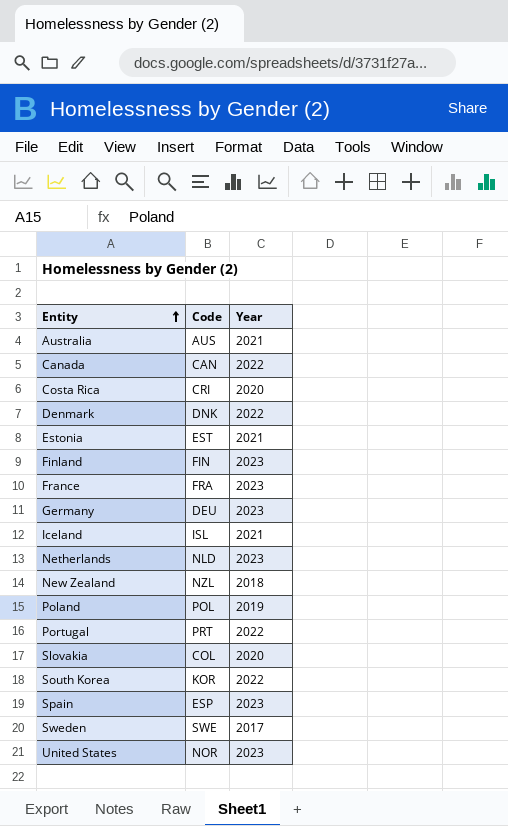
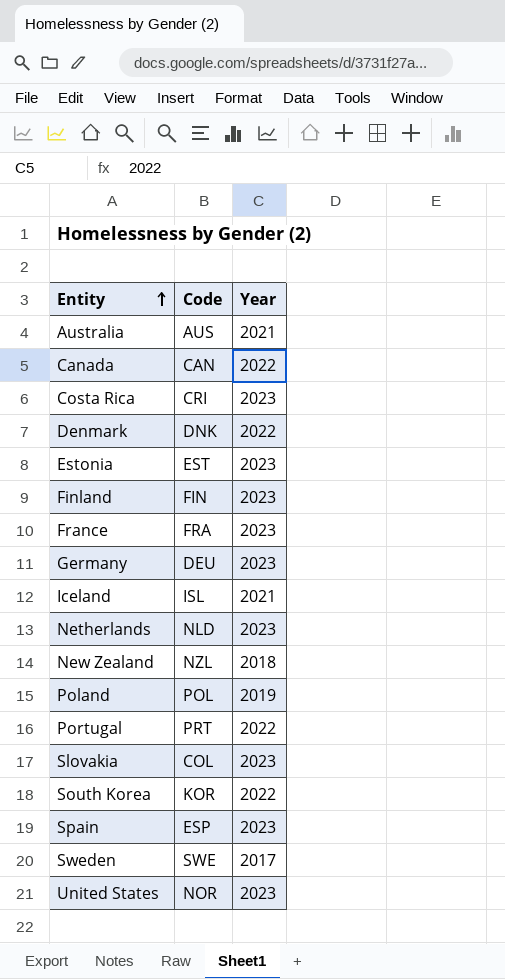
Costa Rica | Year: 2020 -> 2023
Estonia | Year: 2021 -> 2023
Slovakia | Year: 2020 -> 2023

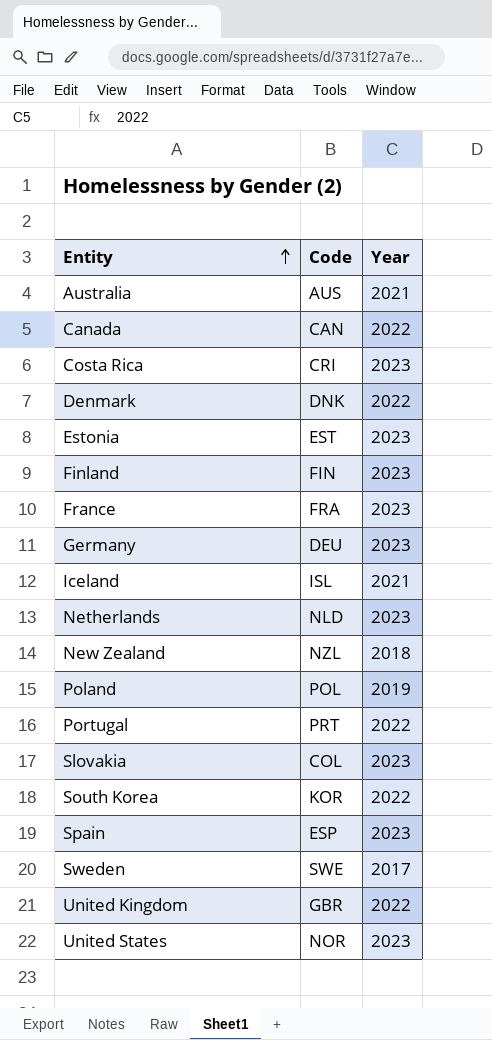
row United Kingdom: none -> GBR | 2022

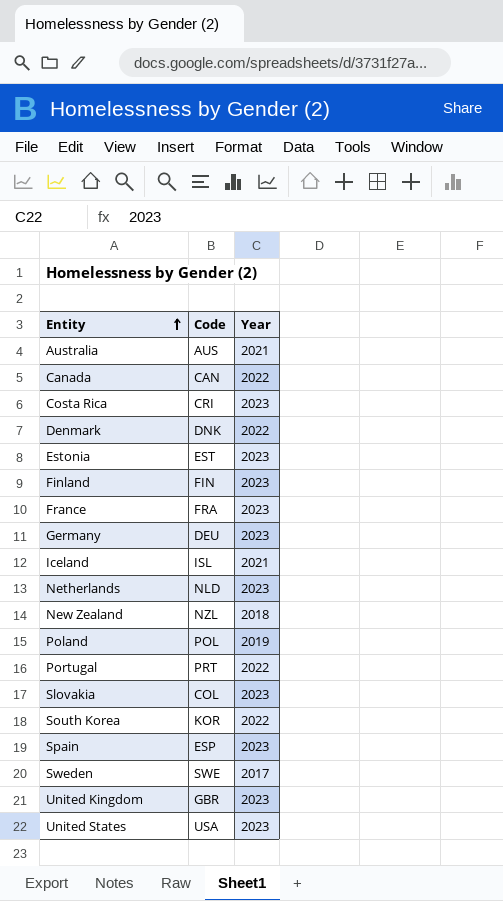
United Kingdom | Year: 2022 -> 2023
United States | Code: NOR -> USA

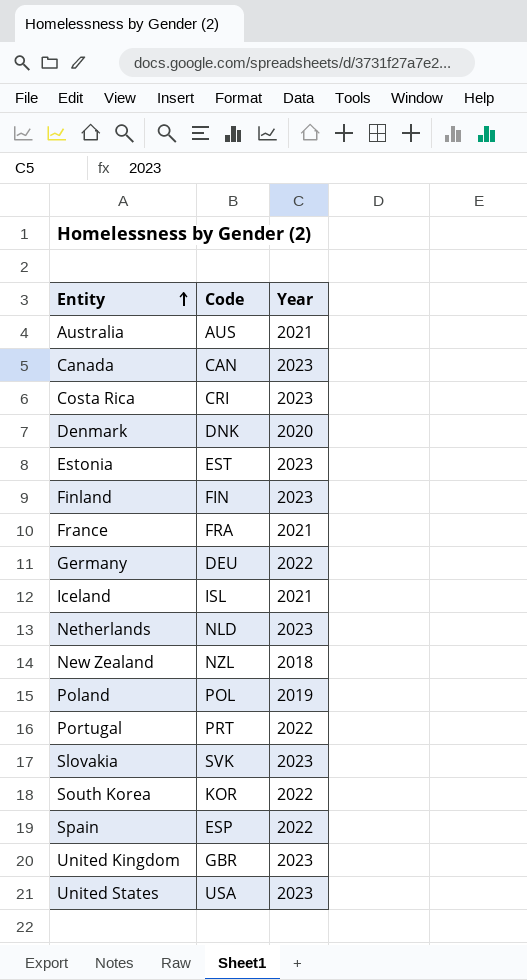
row Sweden: SWE | 2017 -> none
Canada | Year: 2022 -> 2023
Denmark | Year: 2022 -> 2020
France | Year: 2023 -> 2021
Germany | Year: 2023 -> 2022
Slovakia | Code: COL -> SVK
Spain | Year: 2023 -> 2022

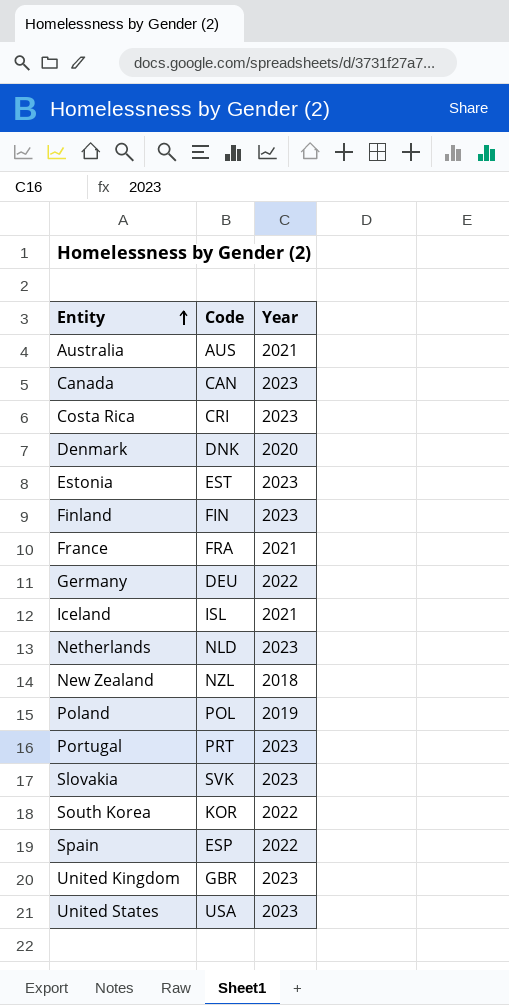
Portugal | Year: 2022 -> 2023

